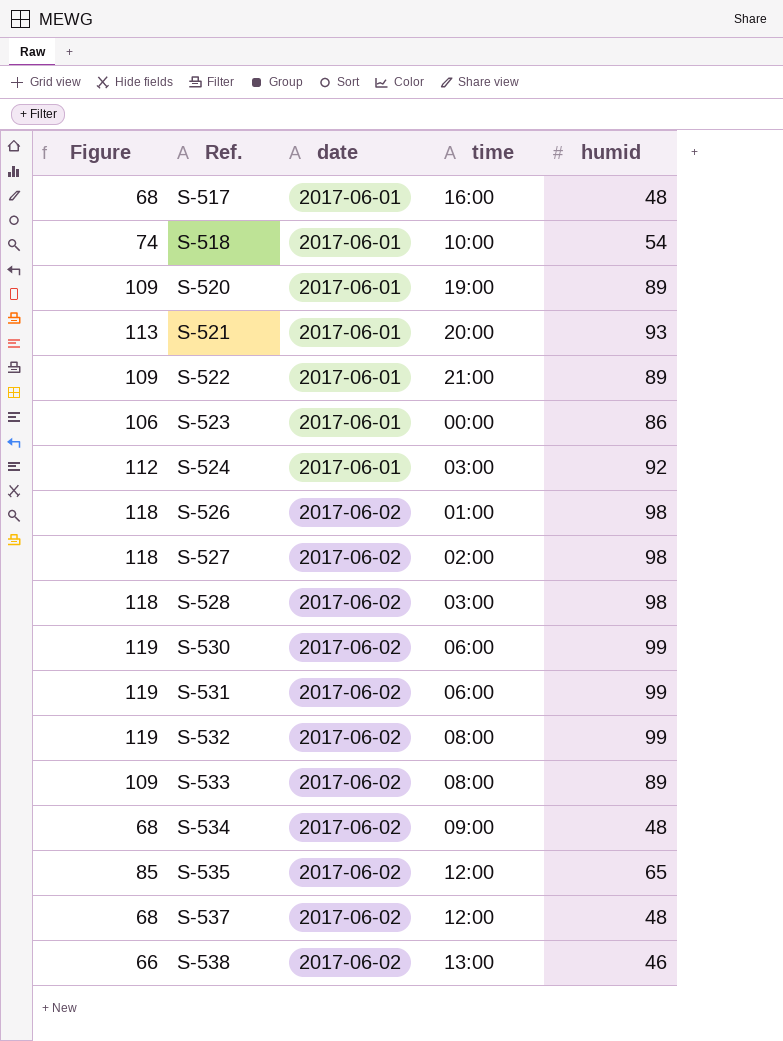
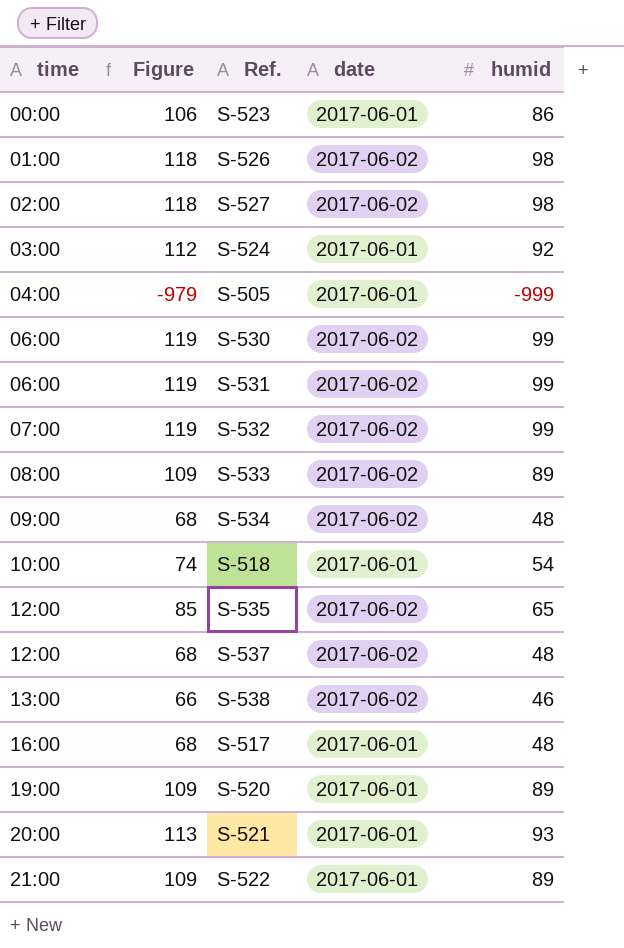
row order: Ref. ascending -> time ascending
column time | position: 4 -> 1
row S-528: 118 | 2017-06-02 | 03:00 | 98 -> none
row S-505: none -> 04:00 | -979 | 2017-06-01 | -999
S-532 | time: 08:00 -> 07:00

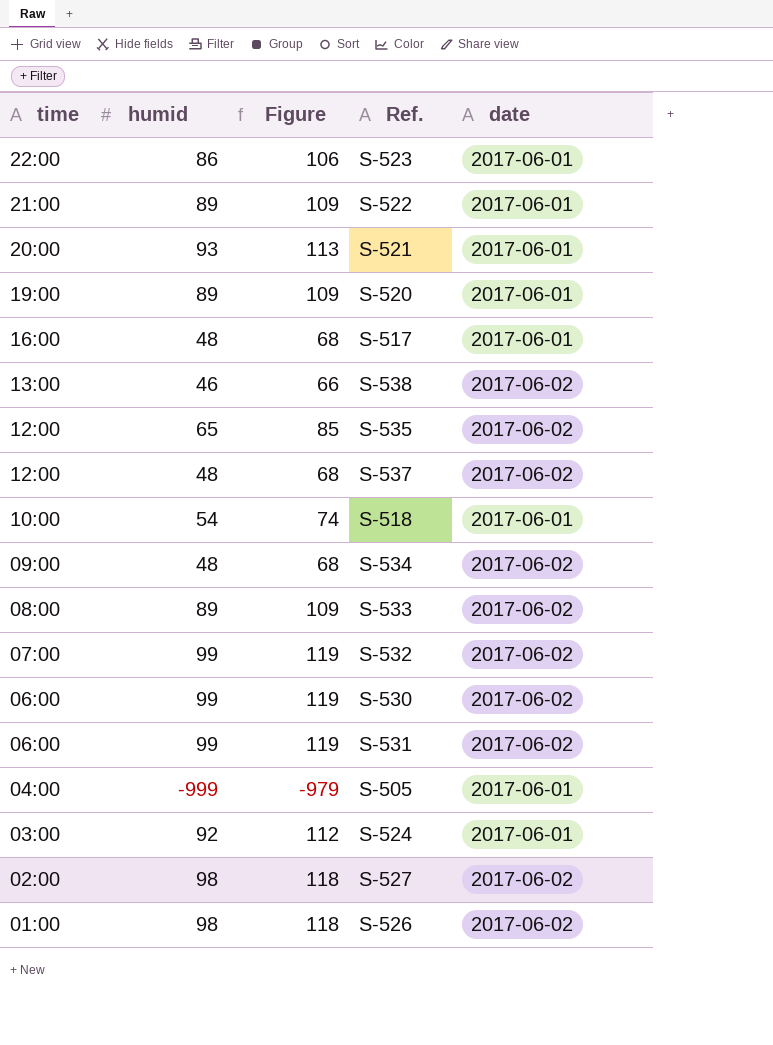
row order: time ascending -> time descending
column humid | position: 5 -> 2
S-523 | time: 00:00 -> 22:00

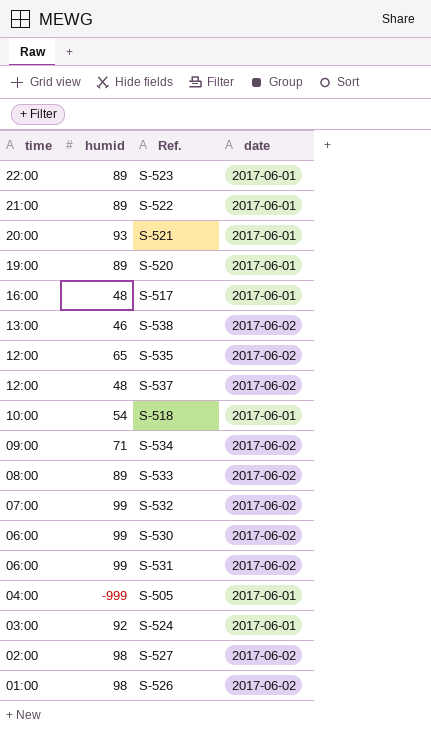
column Figure | formula: [humid] + 20 -> none
S-523 | humid: 86 -> 89
S-534 | humid: 48 -> 71

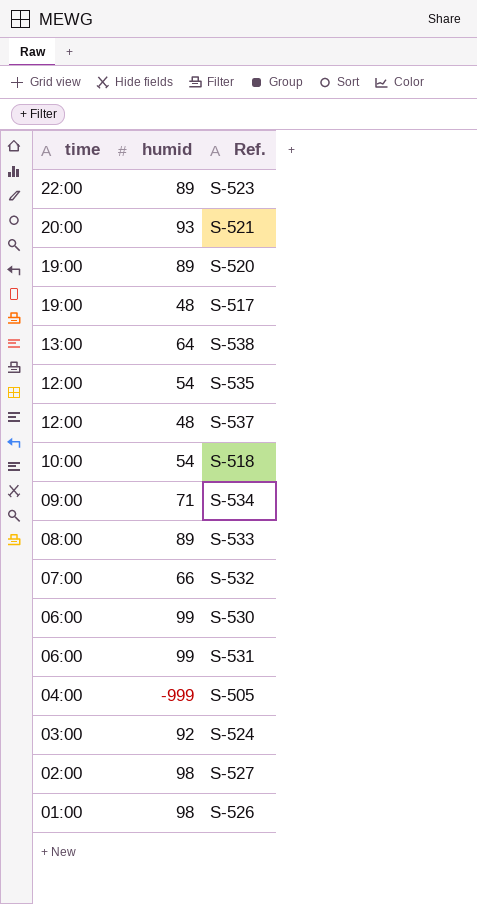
column date | position: 4 -> none
row S-522: 21:00 | 89 | 2017-06-01 -> none
S-517 | time: 16:00 -> 19:00
S-538 | humid: 46 -> 64
S-535 | humid: 65 -> 54
S-532 | humid: 99 -> 66

